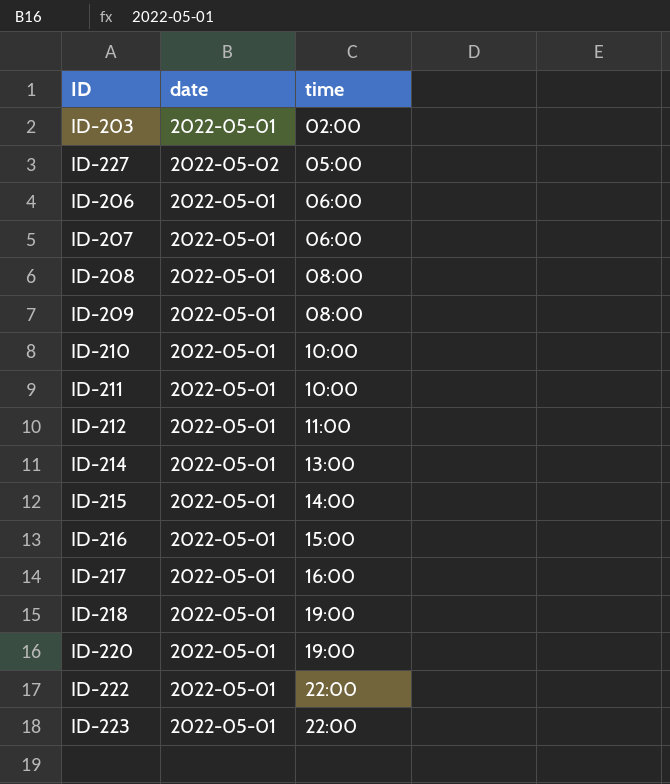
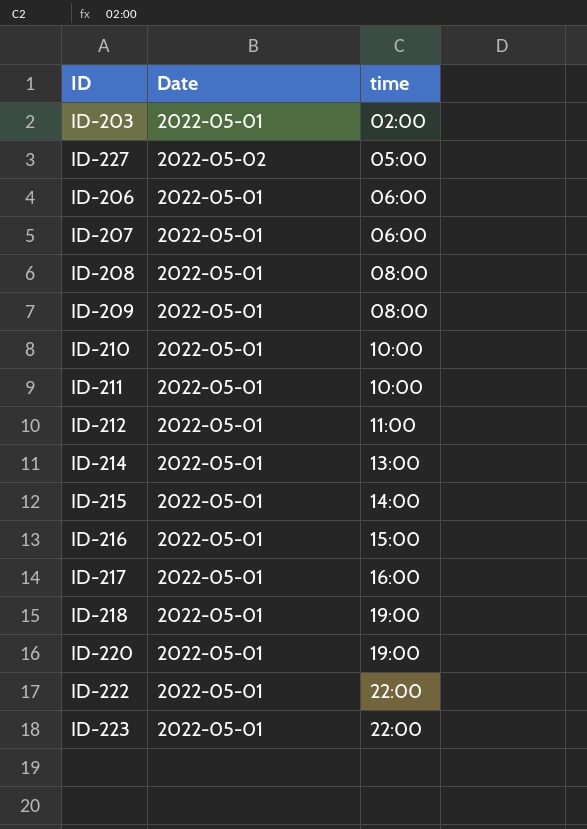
column name: date -> Date

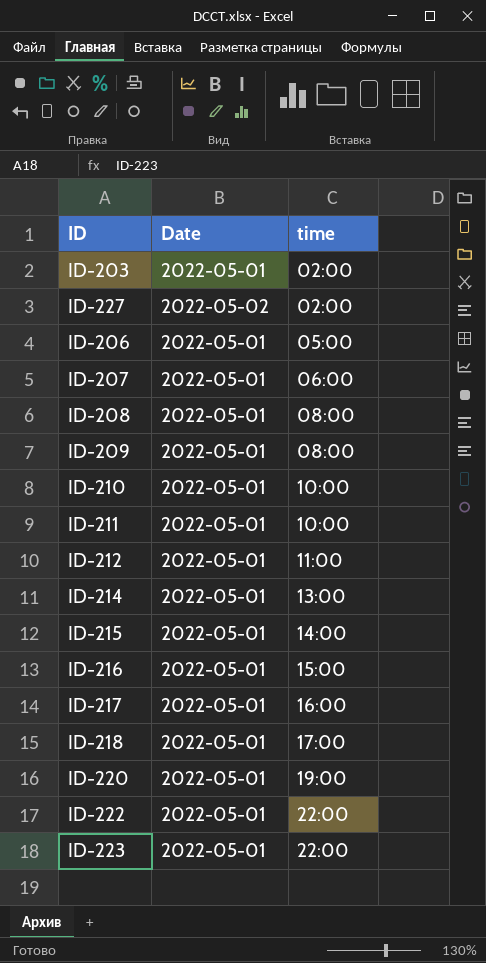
ID-227 | time: 05:00 -> 02:00
ID-206 | time: 06:00 -> 05:00
ID-218 | time: 19:00 -> 17:00

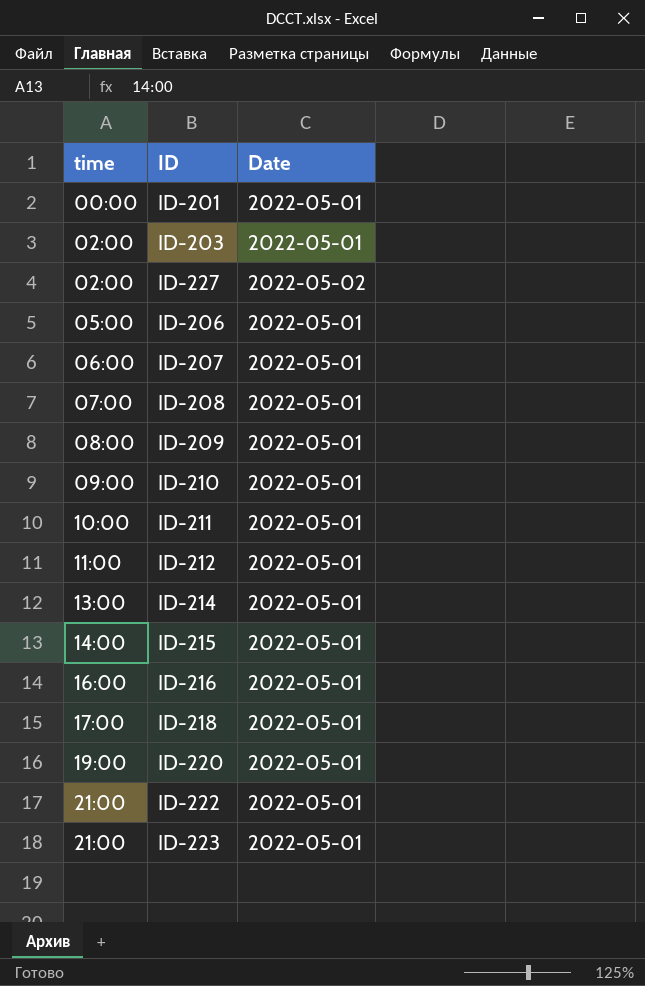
column time | position: 3 -> 1
row ID-217: 2022-05-01 | 16:00 -> none
row ID-201: none -> 00:00 | 2022-05-01
ID-208 | time: 08:00 -> 07:00
ID-210 | time: 10:00 -> 09:00
ID-216 | time: 15:00 -> 16:00
ID-222 | time: 22:00 -> 21:00
ID-223 | time: 22:00 -> 21:00

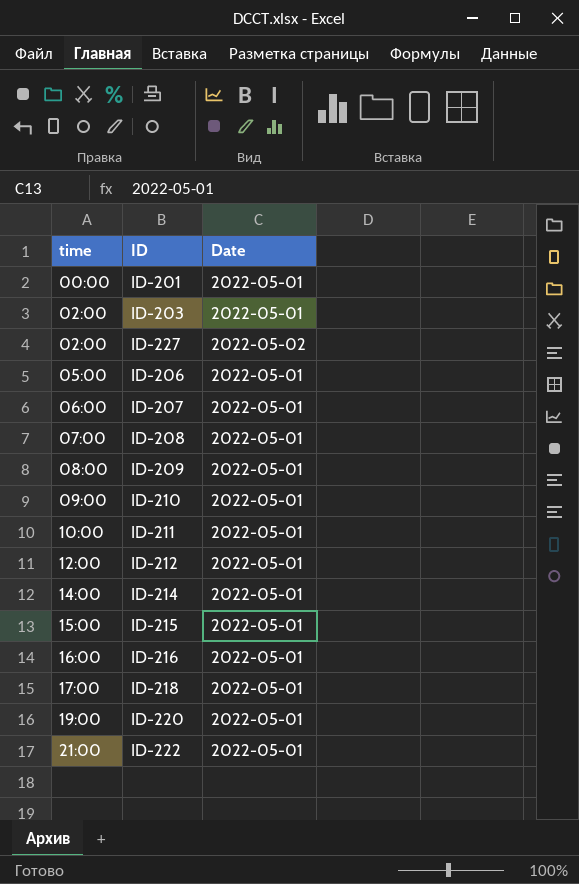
row ID-223: 21:00 | 2022-05-01 -> none
ID-212 | time: 11:00 -> 12:00
ID-214 | time: 13:00 -> 14:00
ID-215 | time: 14:00 -> 15:00

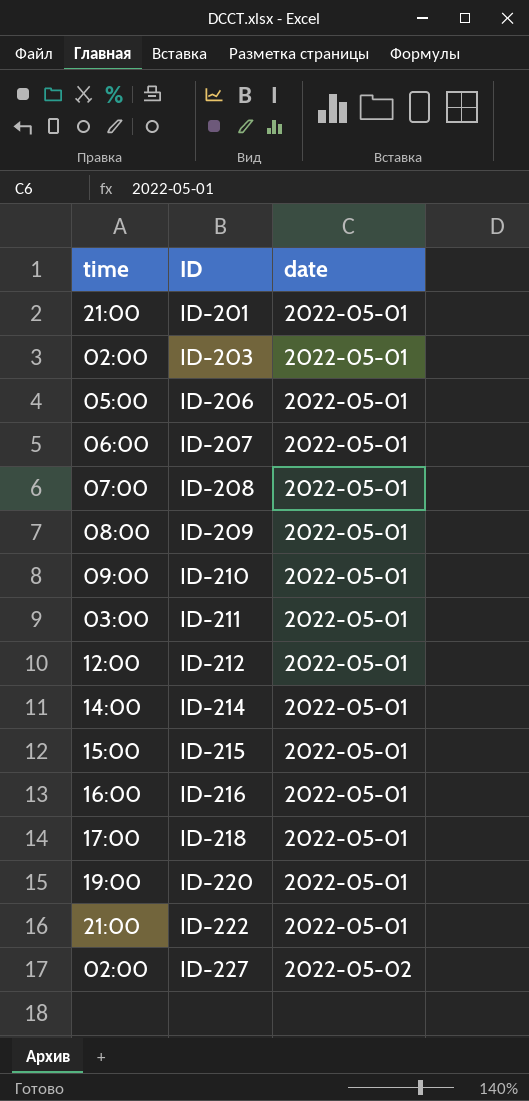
row order: time ascending -> ID ascending
column name: Date -> date
ID-201 | time: 00:00 -> 21:00
ID-211 | time: 10:00 -> 03:00

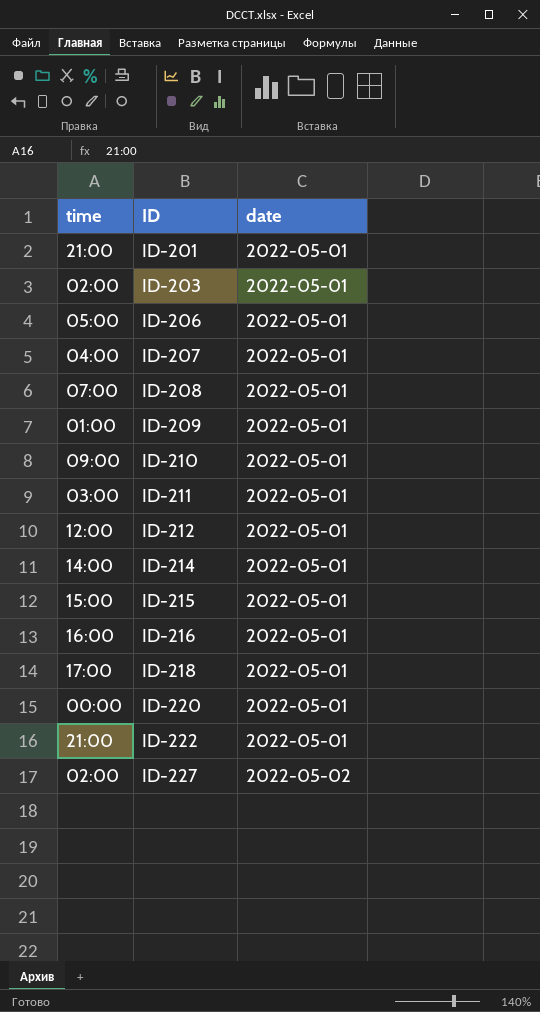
ID-207 | time: 06:00 -> 04:00
ID-209 | time: 08:00 -> 01:00
ID-220 | time: 19:00 -> 00:00

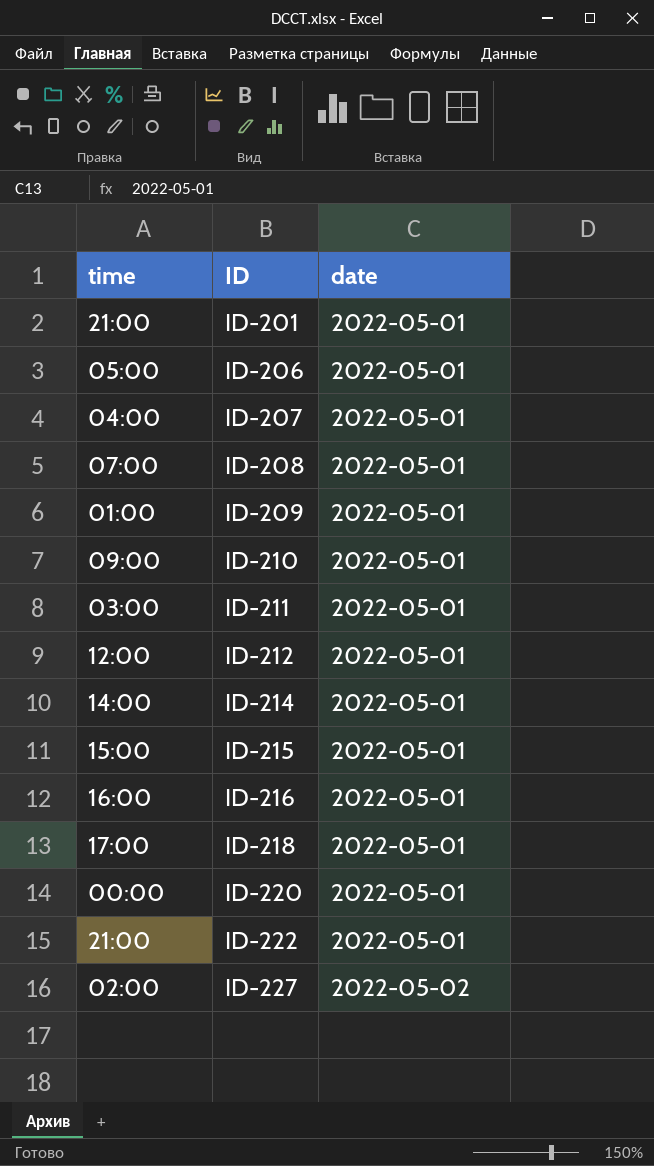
row ID-203: 02:00 | 2022-05-01 -> none

